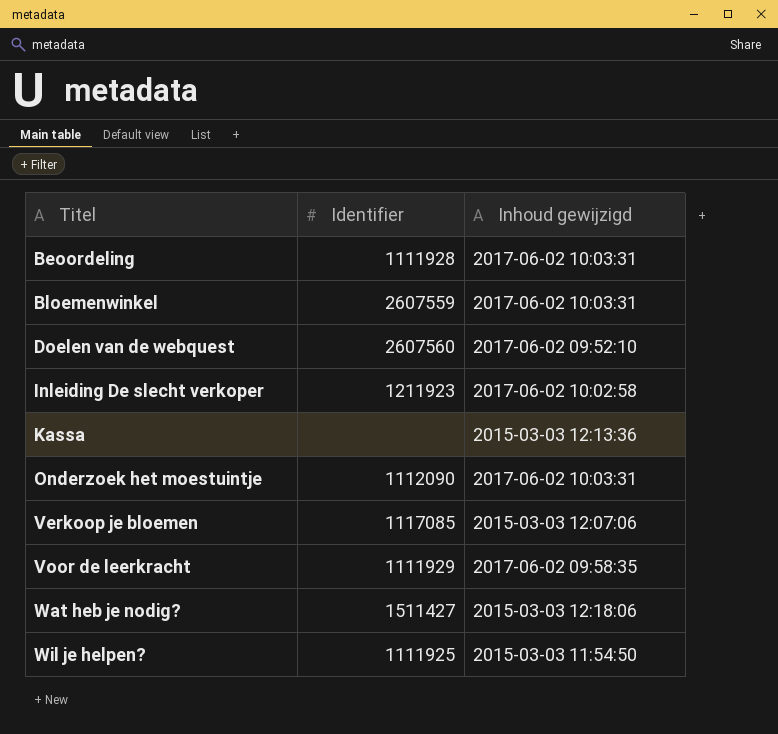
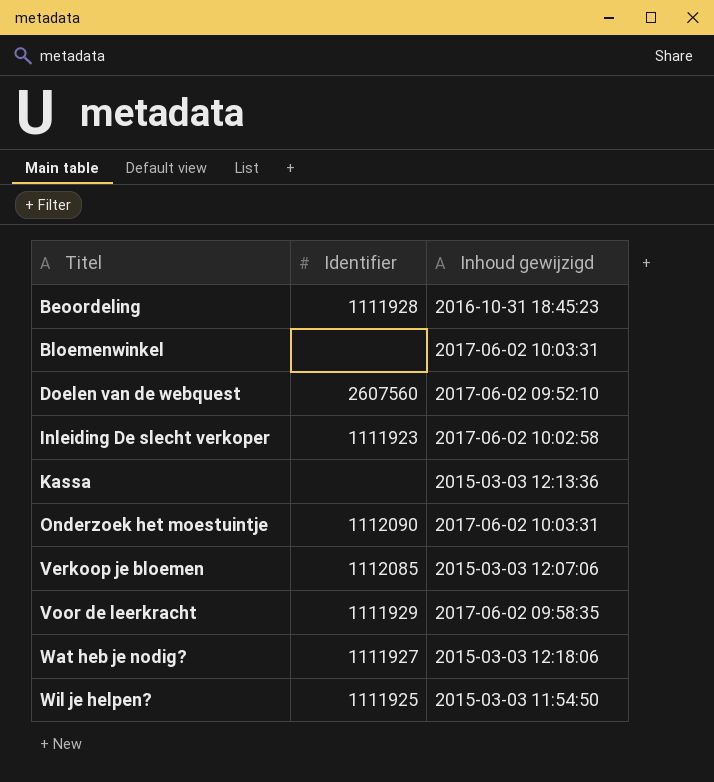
Beoordeling | Inhoud gewijzigd: 2017-06-02 10:03:31 -> 2016-10-31 18:45:23
Bloemenwinkel | Identifier: 2607559 -> none
Inleiding De slecht verkoper | Identifier: 1211923 -> 1111923
Verkoop je bloemen | Identifier: 1117085 -> 1112085
Wat heb je nodig? | Identifier: 1511427 -> 1111927

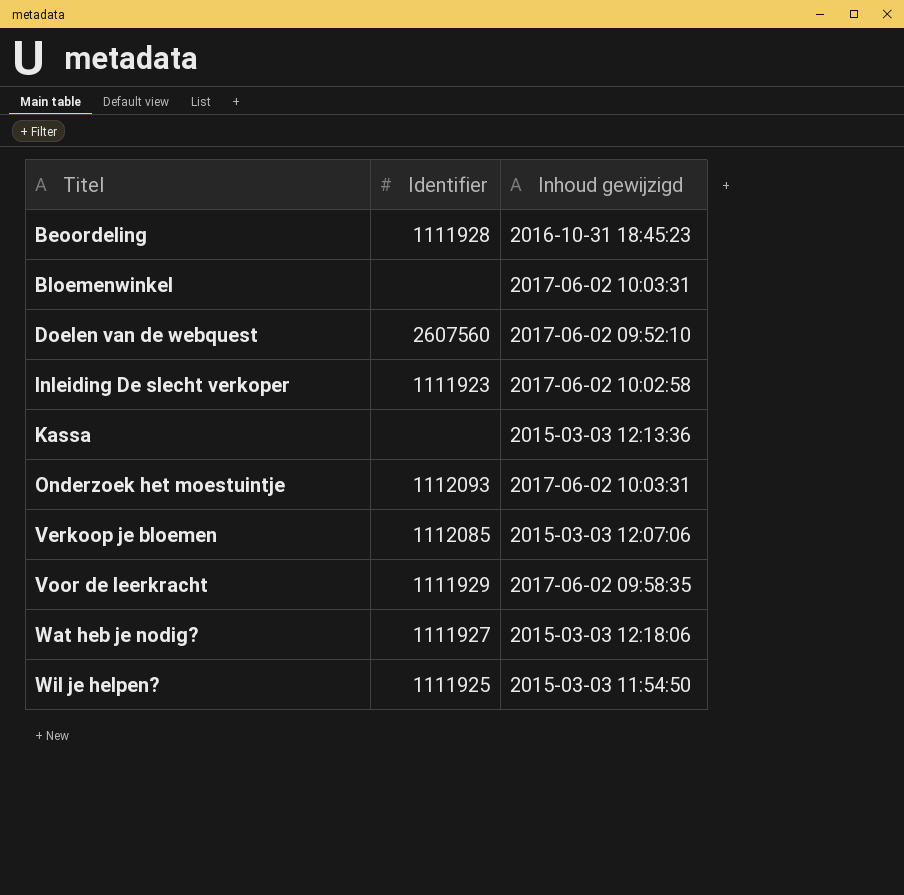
Onderzoek het moestuintje | Identifier: 1112090 -> 1112093

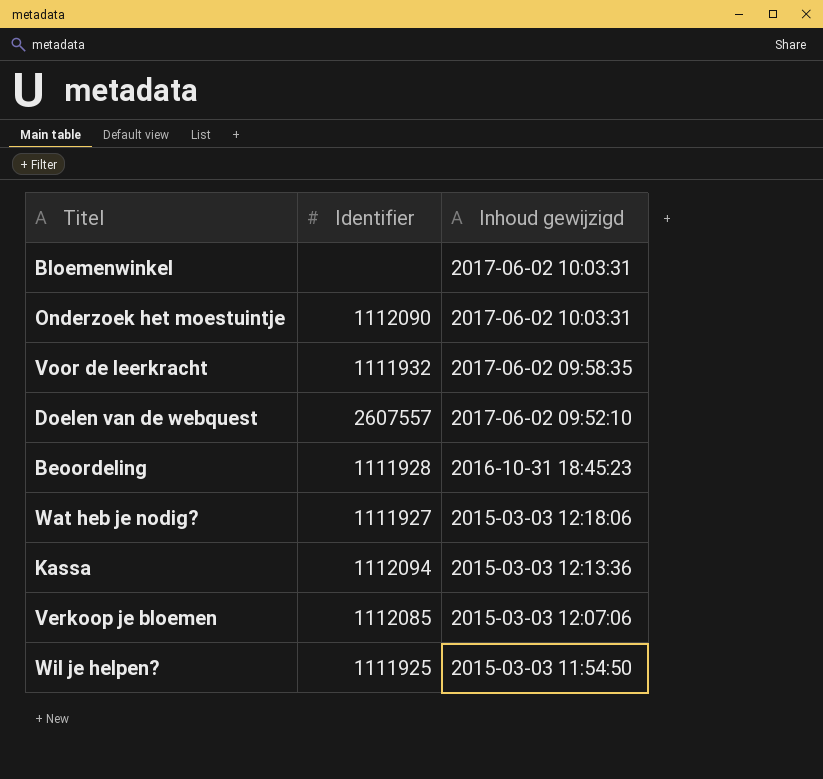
row order: Titel ascending -> Inhoud gewijzigd descending
row Inleiding De slecht verkoper: 1111923 | 2017-06-02 10:02:58 -> none
Onderzoek het moestuintje | Identifier: 1112093 -> 1112090
Voor de leerkracht | Identifier: 1111929 -> 1111932
Doelen van de webquest | Identifier: 2607560 -> 2607557
Kassa | Identifier: none -> 1112094

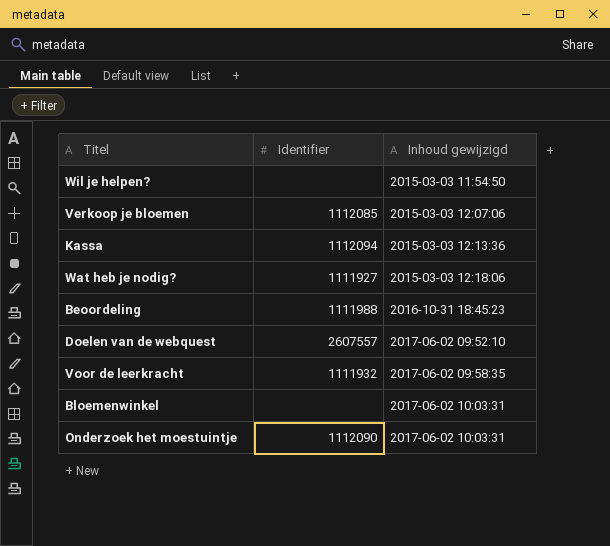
row order: Inhoud gewijzigd descending -> Inhoud gewijzigd ascending
Wil je helpen? | Identifier: 1111925 -> none
Beoordeling | Identifier: 1111928 -> 1111988

